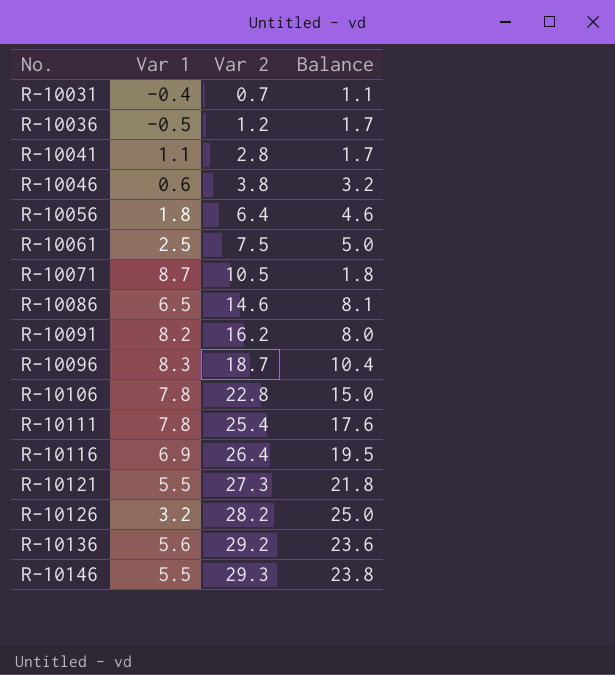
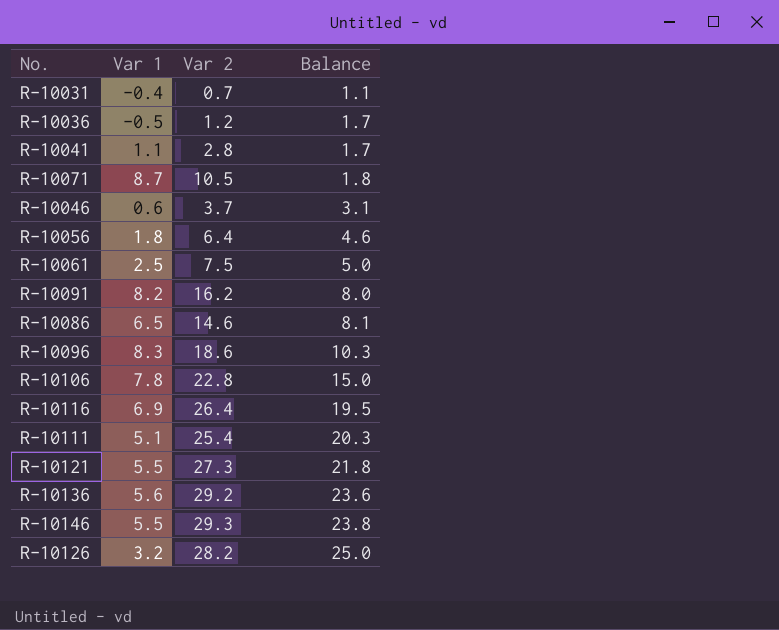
row order: No. ascending -> Balance ascending
R-10046 | Var 2: 3.8 -> 3.7
R-10046 | Balance: 3.2 -> 3.1
R-10096 | Var 2: 18.7 -> 18.6
R-10096 | Balance: 10.4 -> 10.3
R-10111 | Var 1: 7.8 -> 5.1
R-10111 | Balance: 17.6 -> 20.3

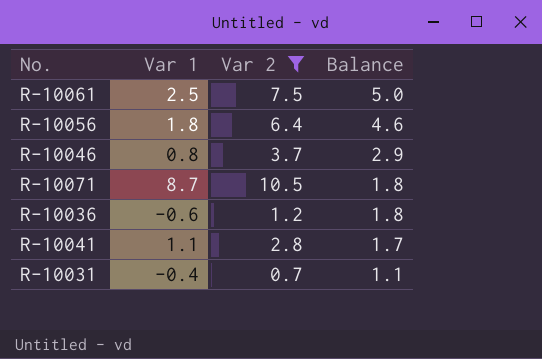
filter: none -> Var 2 <= 10.5
row order: Balance ascending -> Balance descending
R-10046 | Var 1: 0.6 -> 0.8
R-10046 | Balance: 3.1 -> 2.9
R-10036 | Var 1: -0.5 -> -0.6
R-10036 | Balance: 1.7 -> 1.8

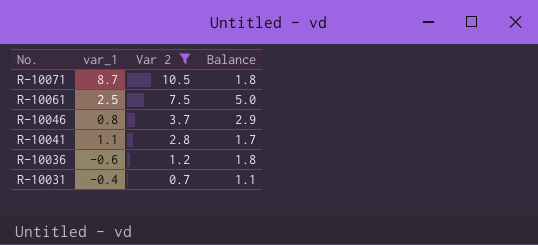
row order: Balance descending -> No. descending
column name: Var 1 -> var_1
row R-10056: 1.8 | 6.4 | 4.6 -> none

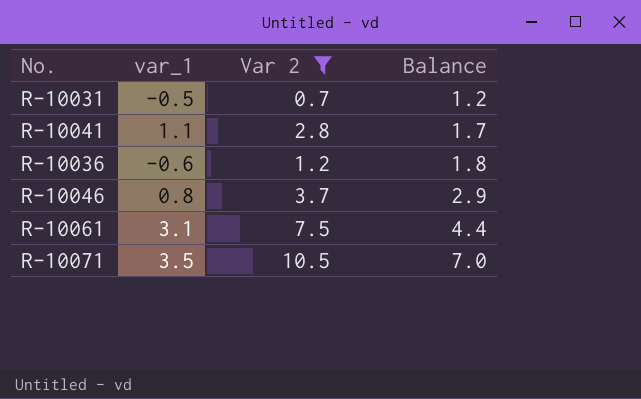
row order: No. descending -> Balance ascending
R-10031 | var_1: -0.4 -> -0.5
R-10031 | Balance: 1.1 -> 1.2
R-10061 | var_1: 2.5 -> 3.1
R-10061 | Balance: 5.0 -> 4.4
R-10071 | var_1: 8.7 -> 3.5
R-10071 | Balance: 1.8 -> 7.0

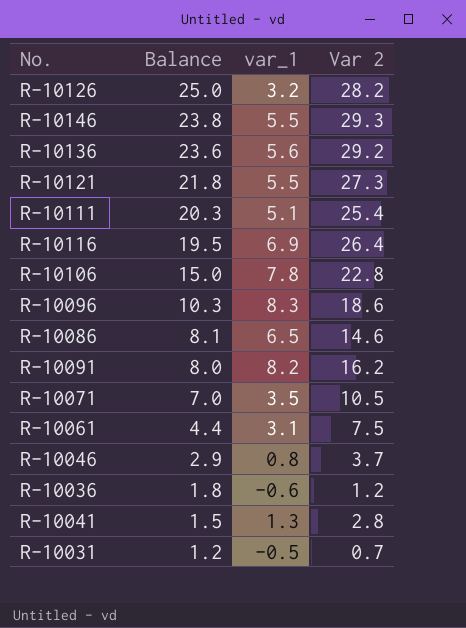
filter: Var 2 <= 10.5 -> none
row order: Balance ascending -> Balance descending
column Balance | position: 4 -> 2
R-10041 | Balance: 1.7 -> 1.5
R-10041 | var_1: 1.1 -> 1.3

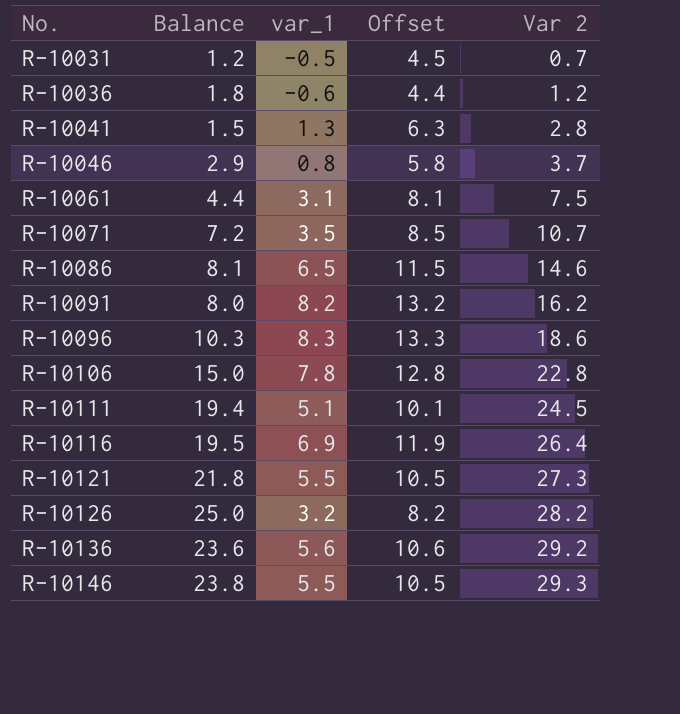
row order: Balance descending -> No. ascending
column Offset | formula: none -> [var_1] + 5
R-10071 | Balance: 7.0 -> 7.2
R-10071 | Var 2: 10.5 -> 10.7
R-10111 | Balance: 20.3 -> 19.4
R-10111 | Var 2: 25.4 -> 24.5

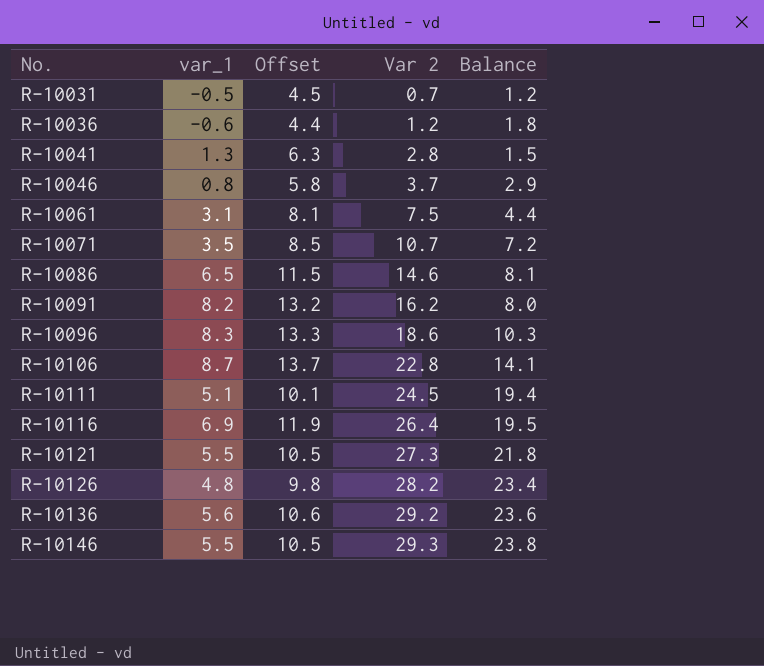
column Balance | position: 2 -> 5
R-10106 | var_1: 7.8 -> 8.7
R-10106 | Offset: 12.8 -> 13.7
R-10106 | Balance: 15.0 -> 14.1
R-10126 | var_1: 3.2 -> 4.8
R-10126 | Offset: 8.2 -> 9.8
R-10126 | Balance: 25.0 -> 23.4

